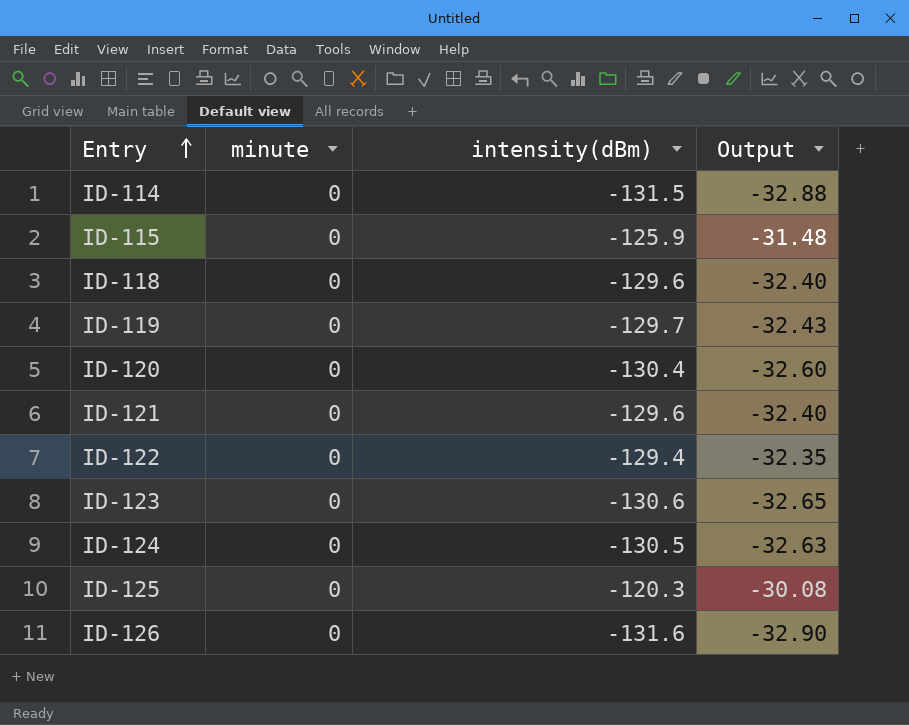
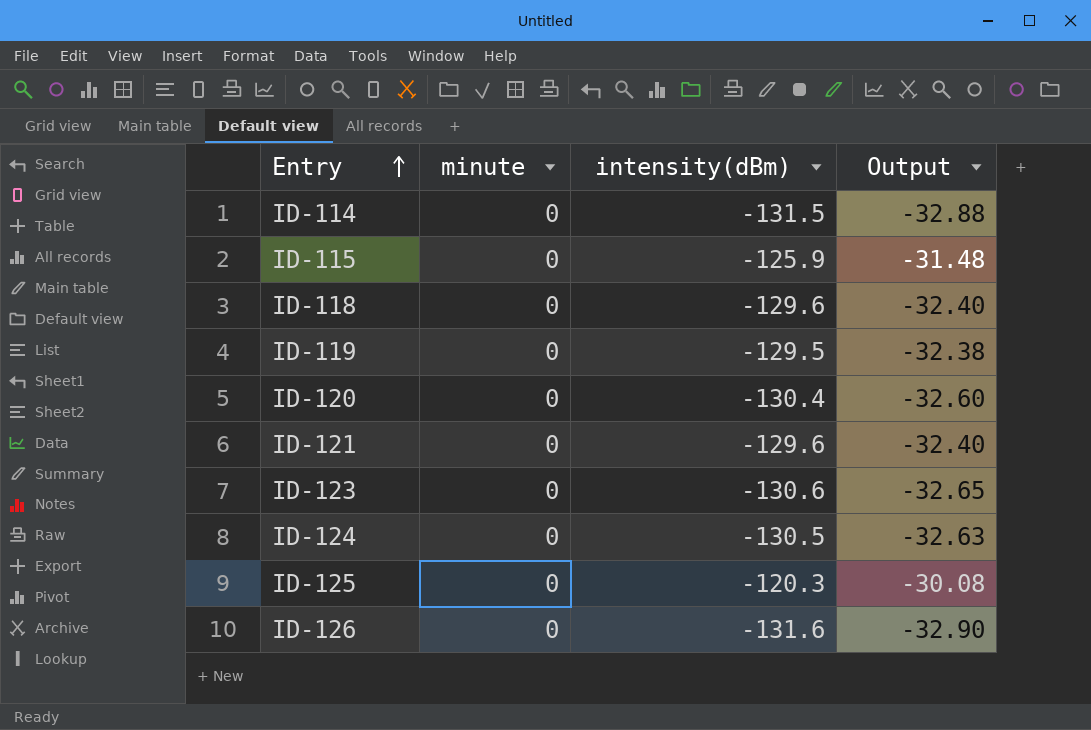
row ID-122: 0 | -129.4 | -32.35 -> none
ID-119 | intensity(dBm): -129.7 -> -129.5
ID-119 | Output: -32.43 -> -32.38

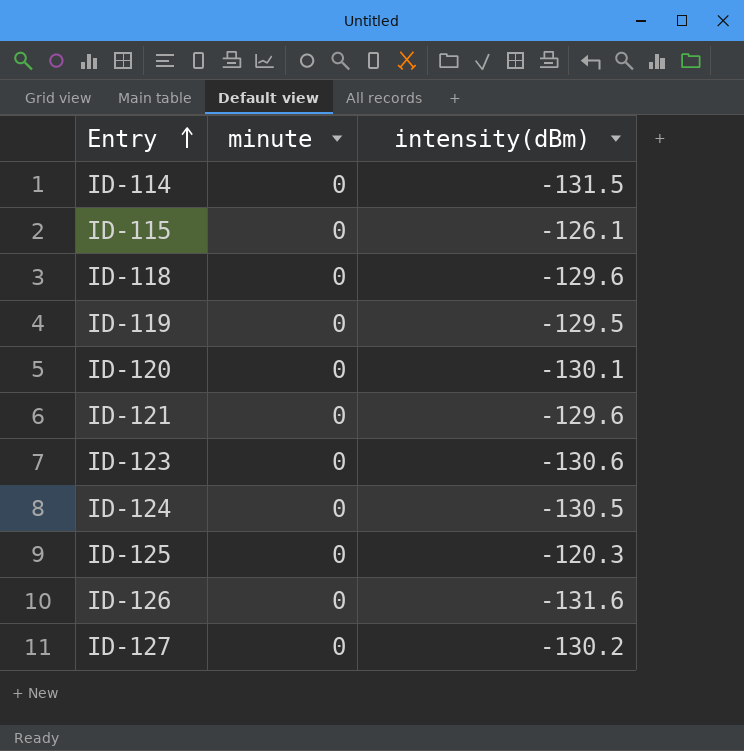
column Output | formula: [intensity(dBm)] * 0.25 -> none
ID-115 | intensity(dBm): -125.9 -> -126.1
ID-120 | intensity(dBm): -130.4 -> -130.1
row ID-127: none -> 0 | -130.2

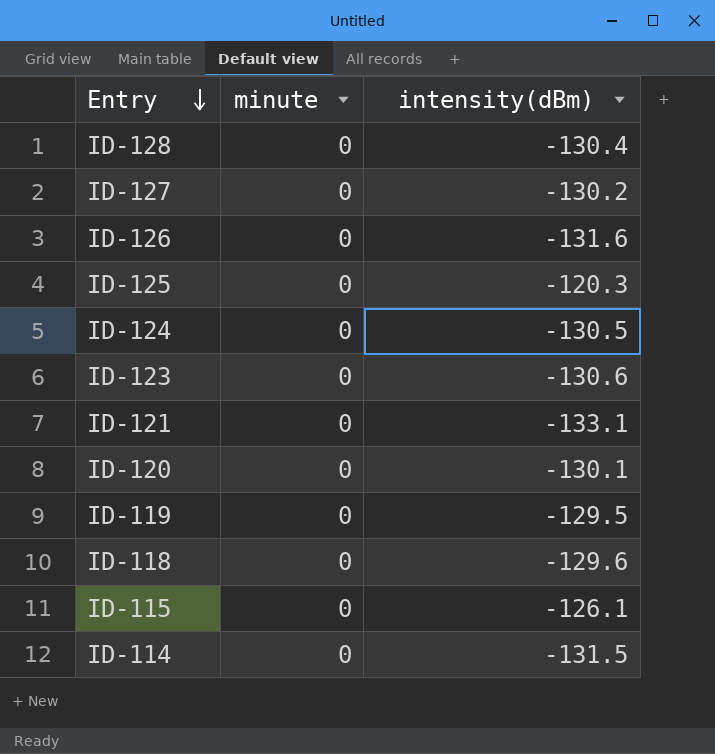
row order: Entry ascending -> Entry descending
row ID-128: none -> 0 | -130.4
ID-121 | intensity(dBm): -129.6 -> -133.1

